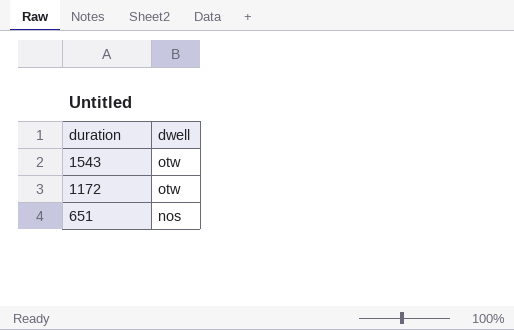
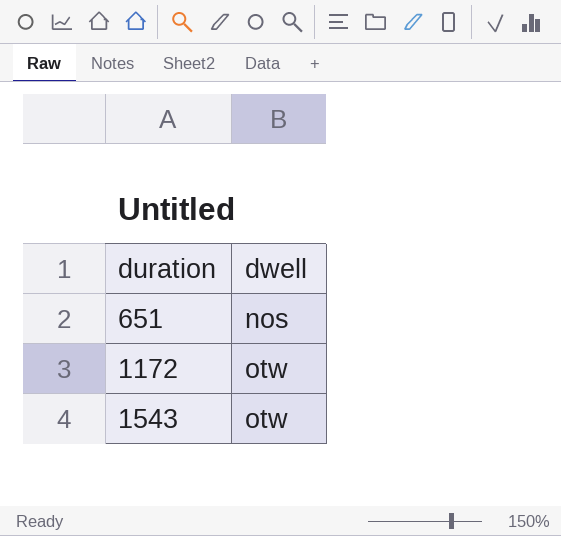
row order: duration descending -> duration ascending

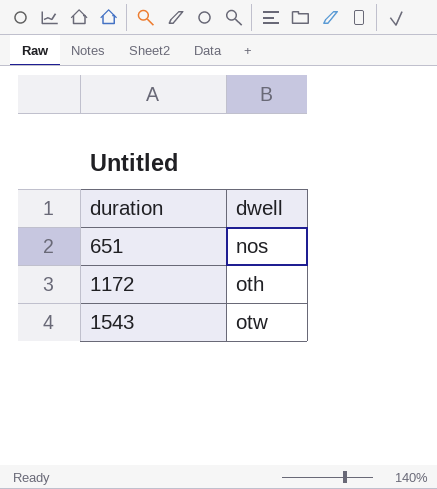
1172 | dwell: otw -> oth

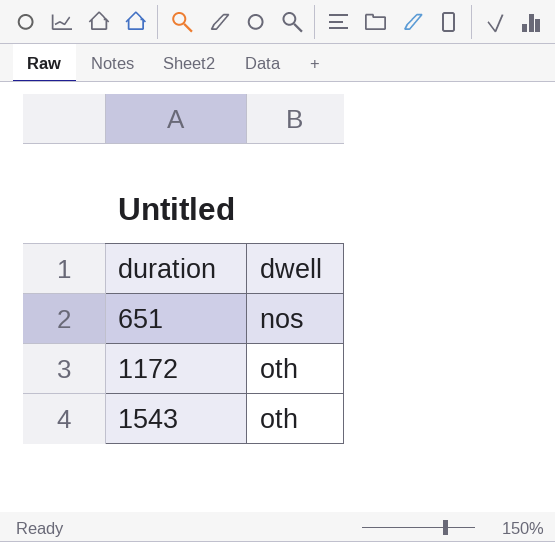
1543 | dwell: otw -> oth

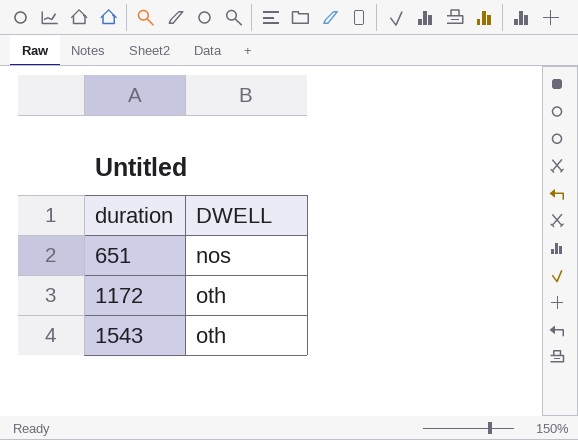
column name: dwell -> DWELL

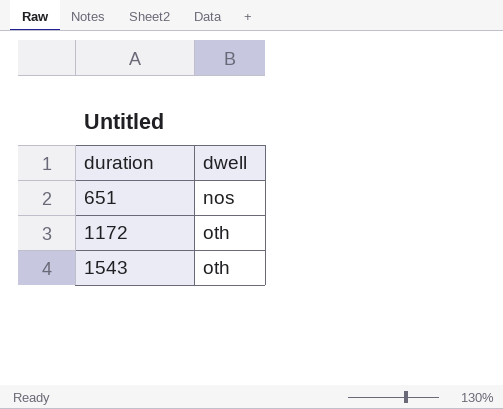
column name: DWELL -> dwell

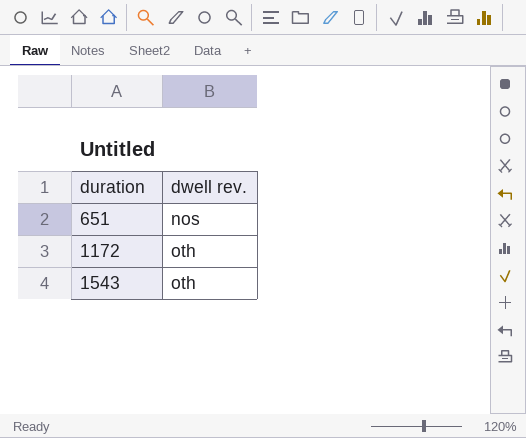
column name: dwell -> dwell rev.

